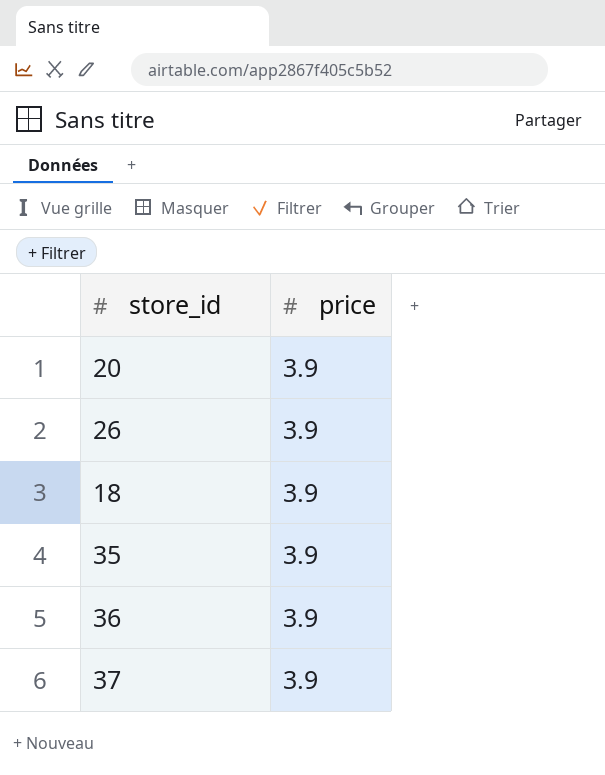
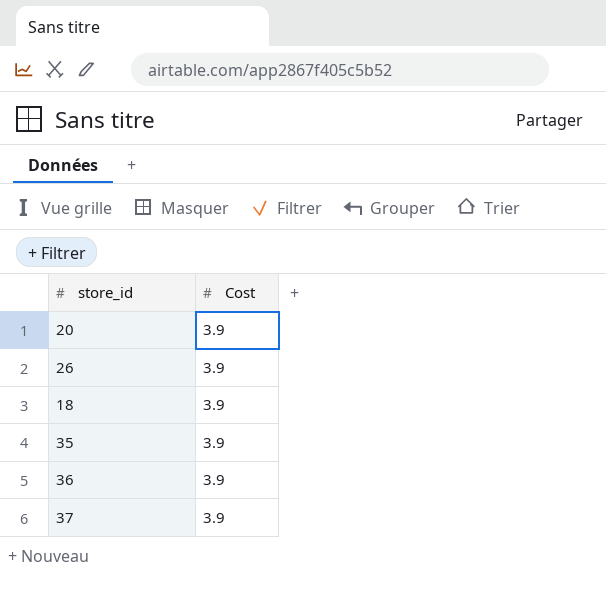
column name: price -> Cost

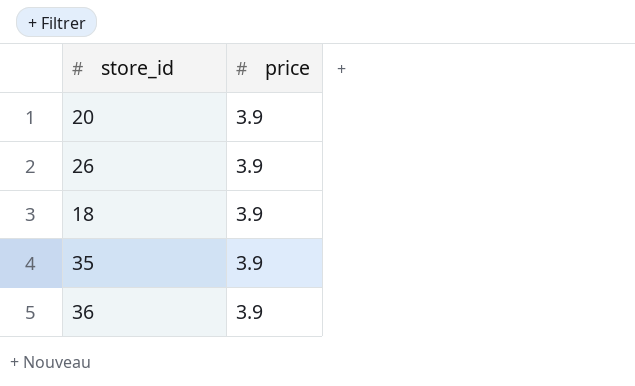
column name: Cost -> price
row 37: 3.9 -> none

